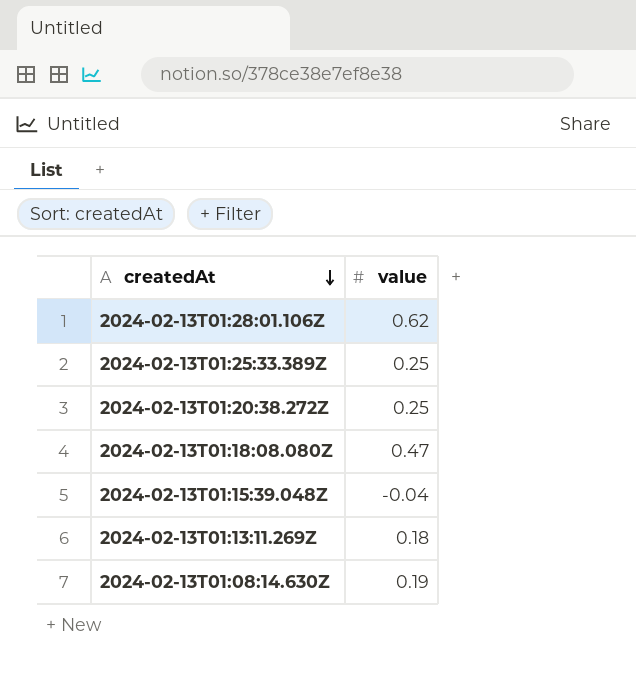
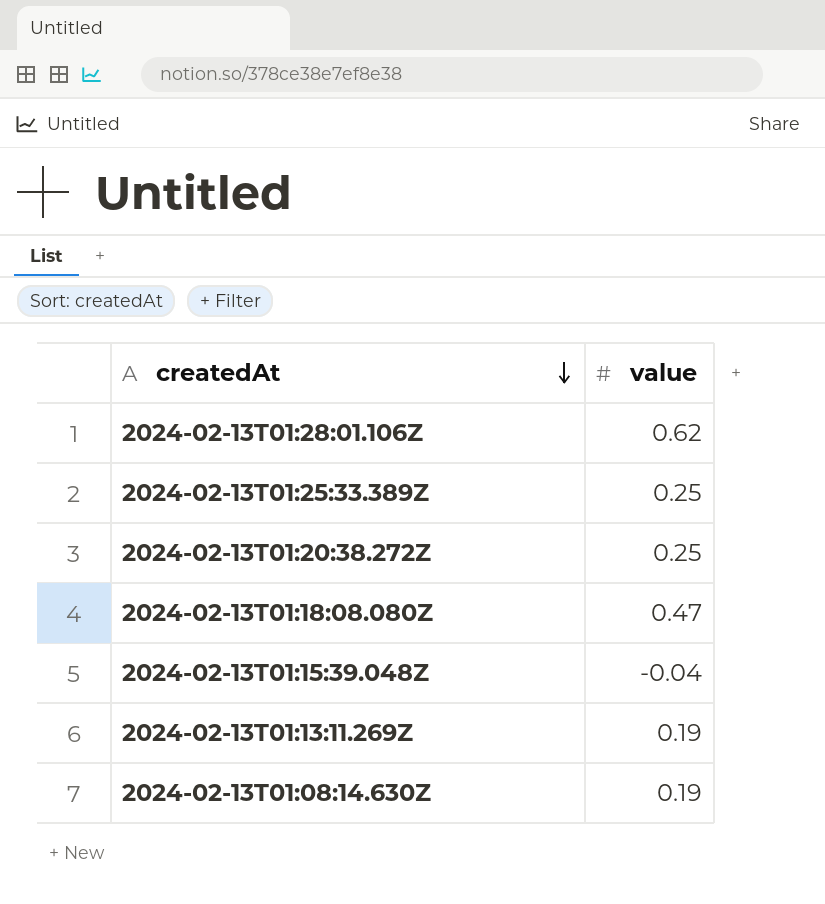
2024-02-13T01:13:11.269Z | value: 0.18 -> 0.19

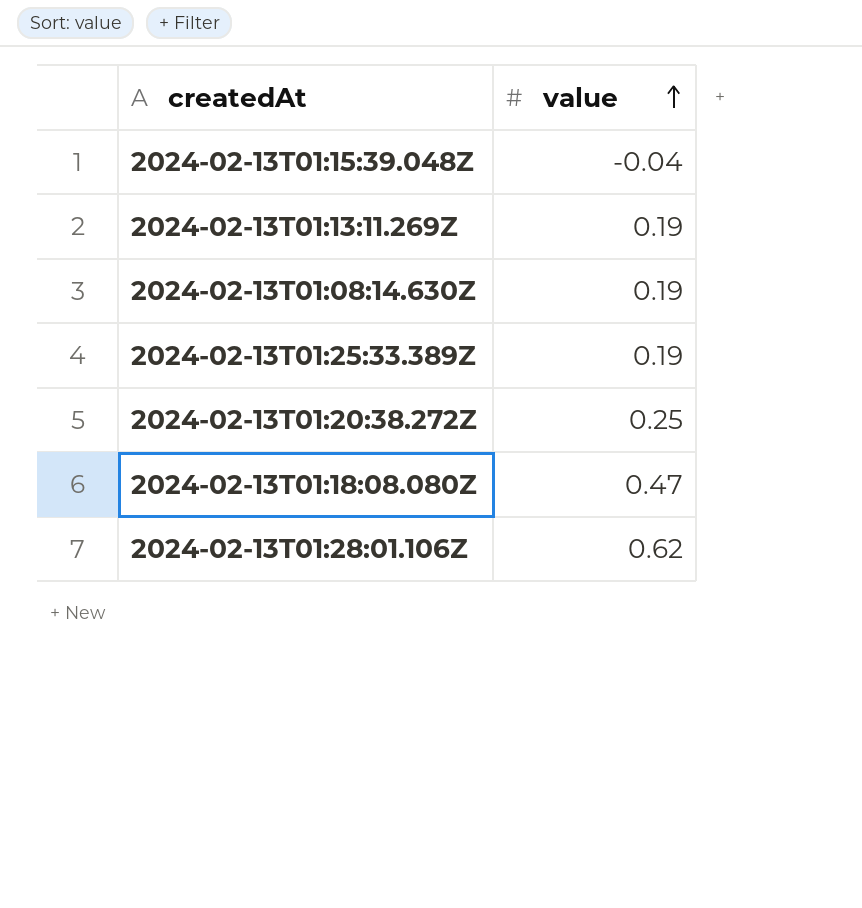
row order: createdAt descending -> value ascending
2024-02-13T01:25:33.389Z | value: 0.25 -> 0.19

